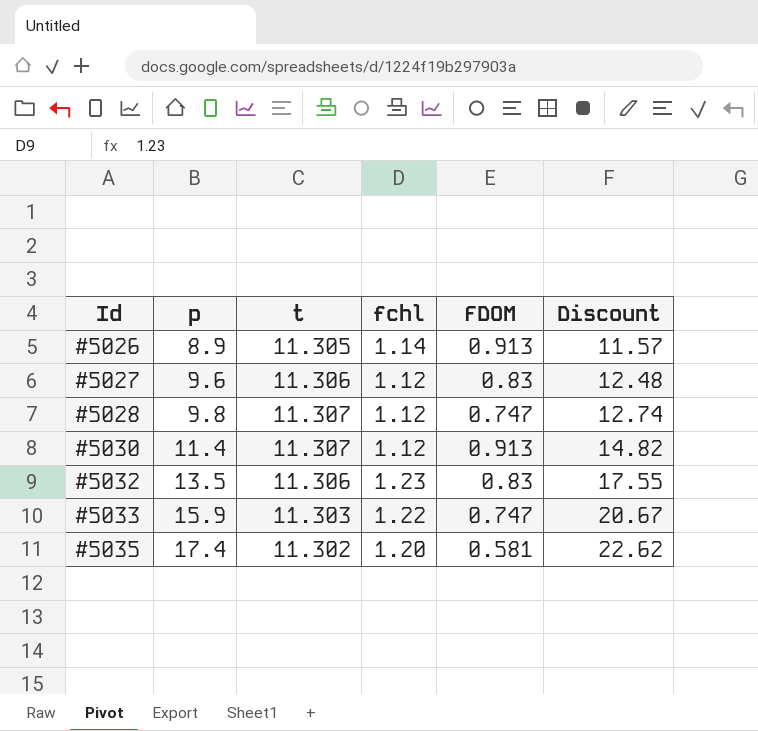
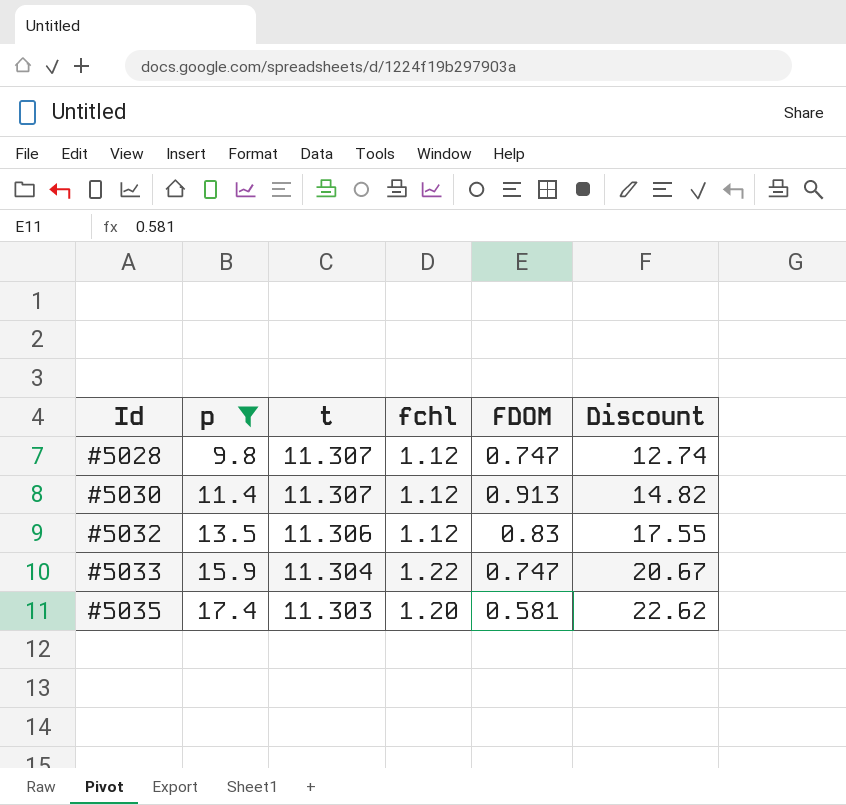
filter: none -> p >= 9.8
#5032 | fchl: 1.23 -> 1.12
#5033 | t: 11.303 -> 11.304
#5035 | t: 11.302 -> 11.303

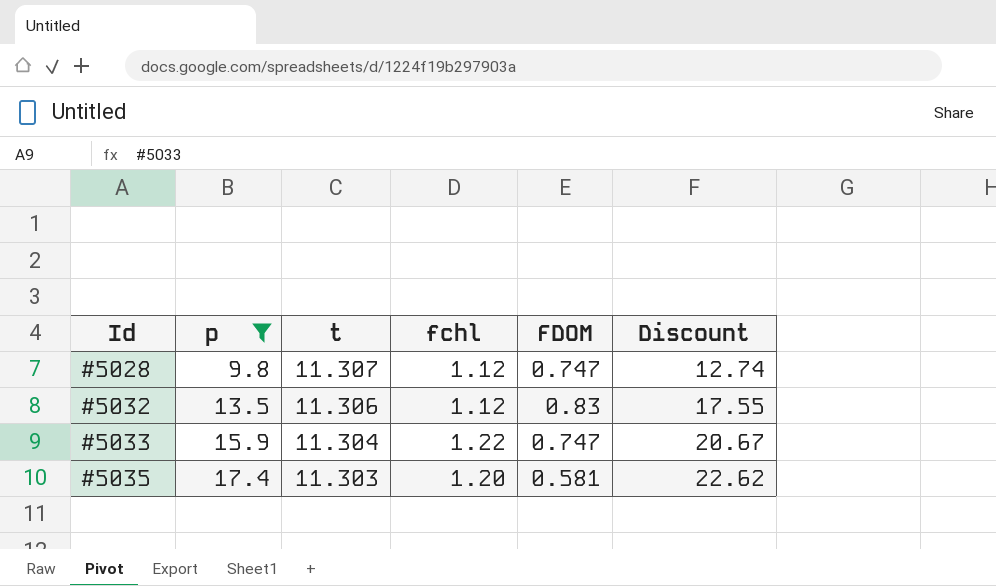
row #5030: 11.4 | 11.307 | 1.12 | 0.913 | 14.82 -> none

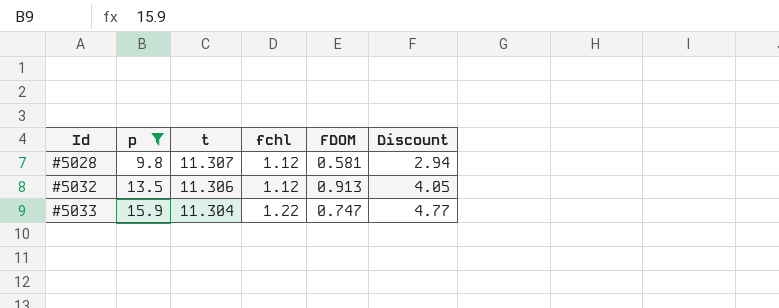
column Discount | formula: [p] * 1.3 -> [p] * 0.3
row #5035: 17.4 | 11.303 | 1.20 | 0.581 | 22.62 -> none
#5028 | FDOM: 0.747 -> 0.581
#5032 | FDOM: 0.83 -> 0.913

